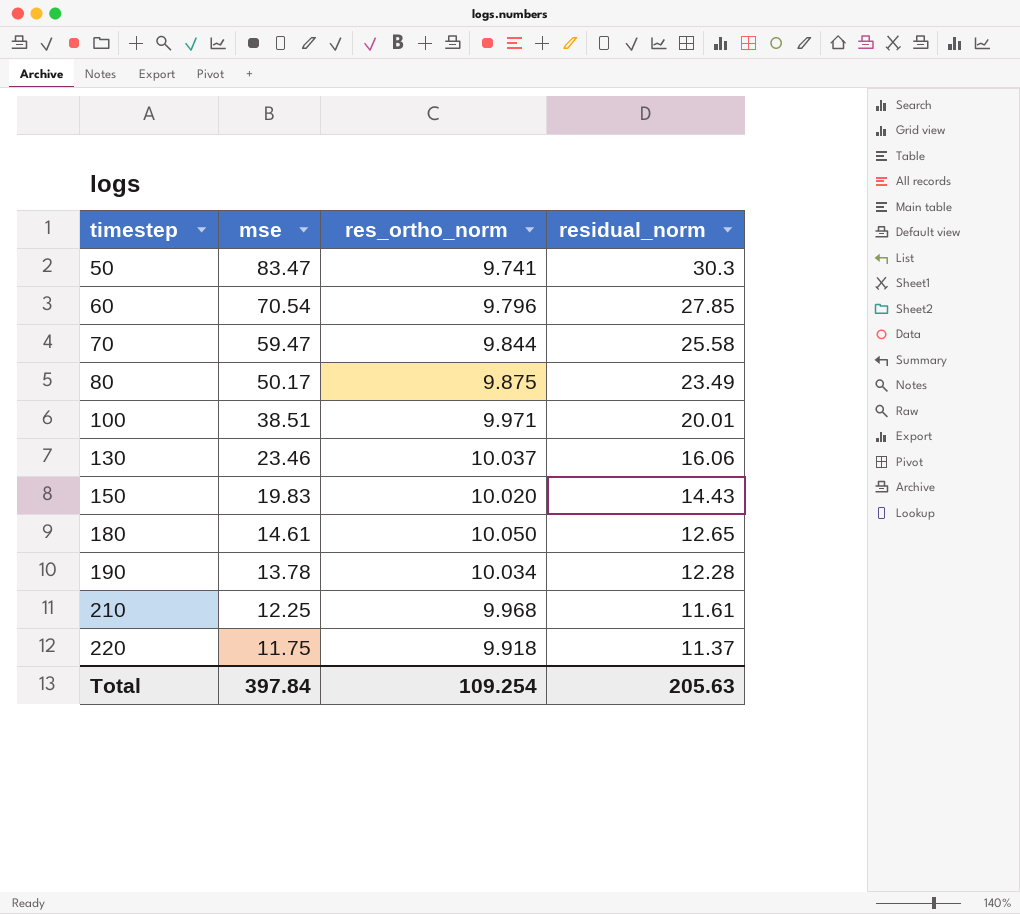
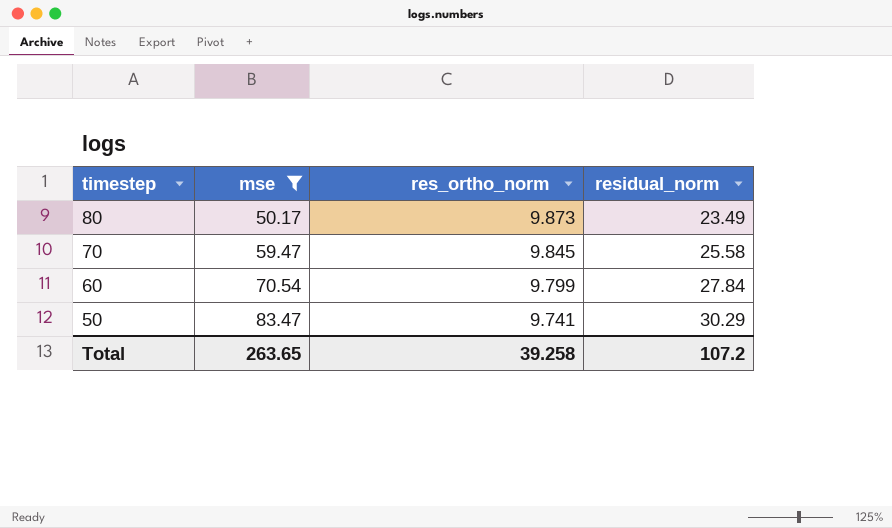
filter: none -> mse >= 50.17
row order: timestep ascending -> timestep descending
80 | res_ortho_norm: 9.875 -> 9.873
70 | res_ortho_norm: 9.844 -> 9.845
60 | res_ortho_norm: 9.796 -> 9.799
60 | residual_norm: 27.85 -> 27.84
50 | residual_norm: 30.3 -> 30.29
Total | mse: 397.84 -> 263.65
Total | res_ortho_norm: 109.254 -> 39.258
Total | residual_norm: 205.63 -> 107.2

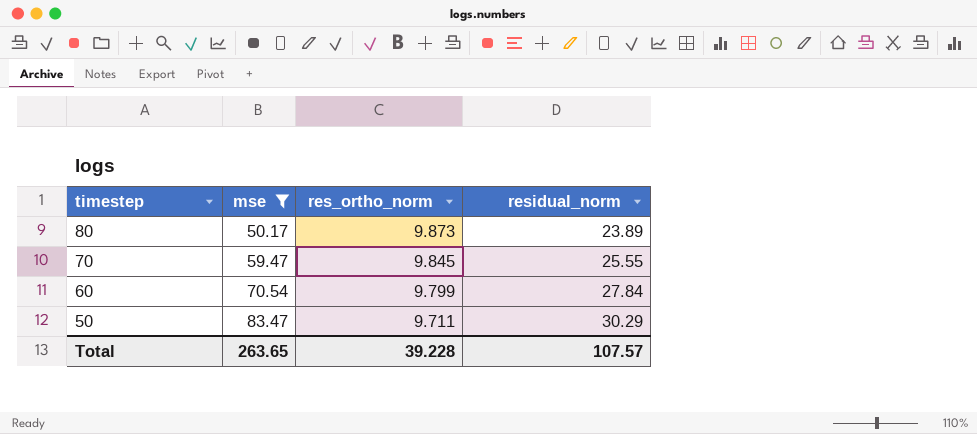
80 | residual_norm: 23.49 -> 23.89
70 | residual_norm: 25.58 -> 25.55
50 | res_ortho_norm: 9.741 -> 9.711
Total | res_ortho_norm: 39.258 -> 39.228
Total | residual_norm: 107.2 -> 107.57

